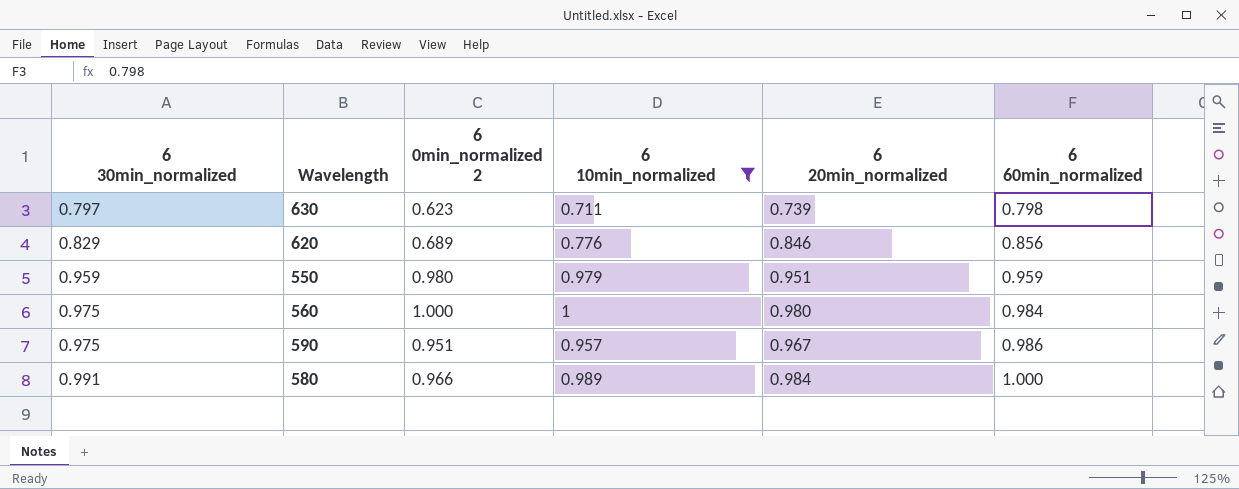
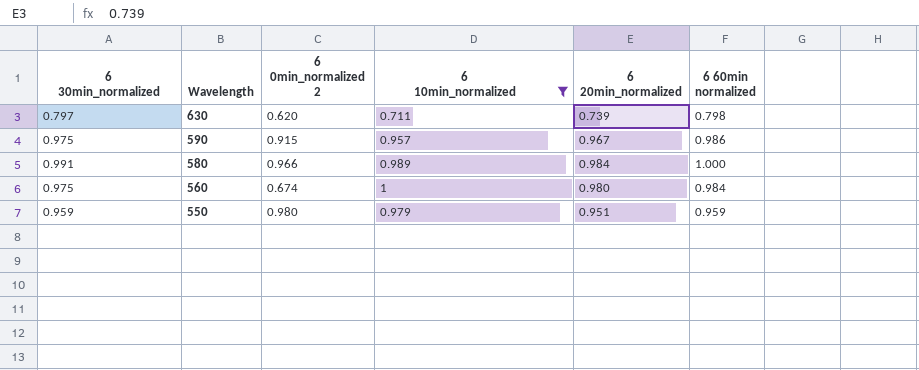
row order: 6 30min_normalized ascending -> Wavelength descending
column name: 6 60min_normalized -> 6 60min normalized
row 620: 0.829 | 0.689 | 0.776 | 0.846 | 0.856 -> none
630 | 6 0min_normalized 2: 0.623 -> 0.620
590 | 6 0min_normalized 2: 0.951 -> 0.915
560 | 6 0min_normalized 2: 1.000 -> 0.674

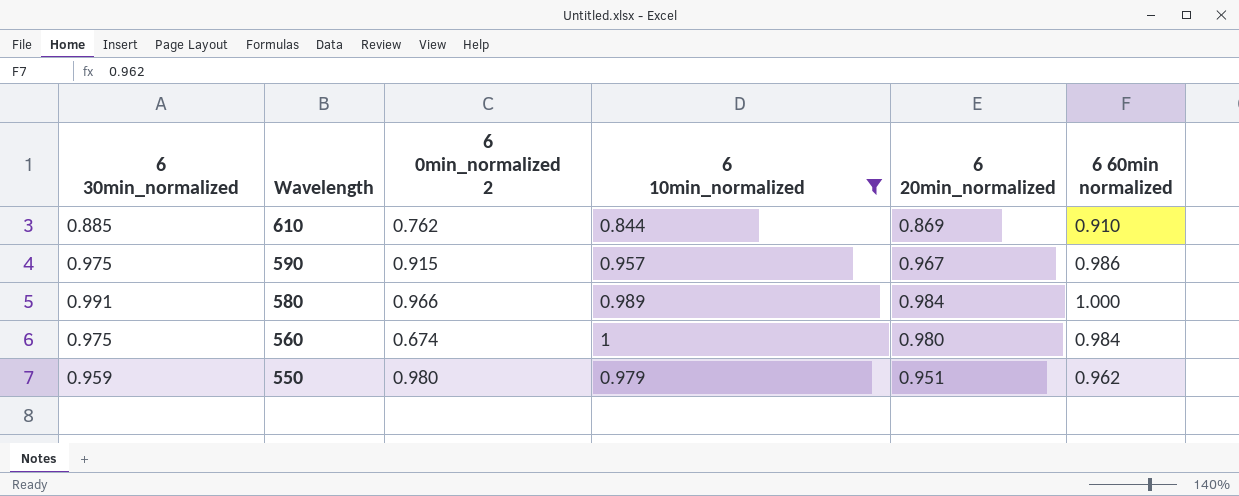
row 630: 0.797 | 0.620 | 0.711 | 0.739 | 0.798 -> none
row 610: none -> 0.885 | 0.762 | 0.844 | 0.869 | 0.910
550 | 6 60min normalized: 0.959 -> 0.962

